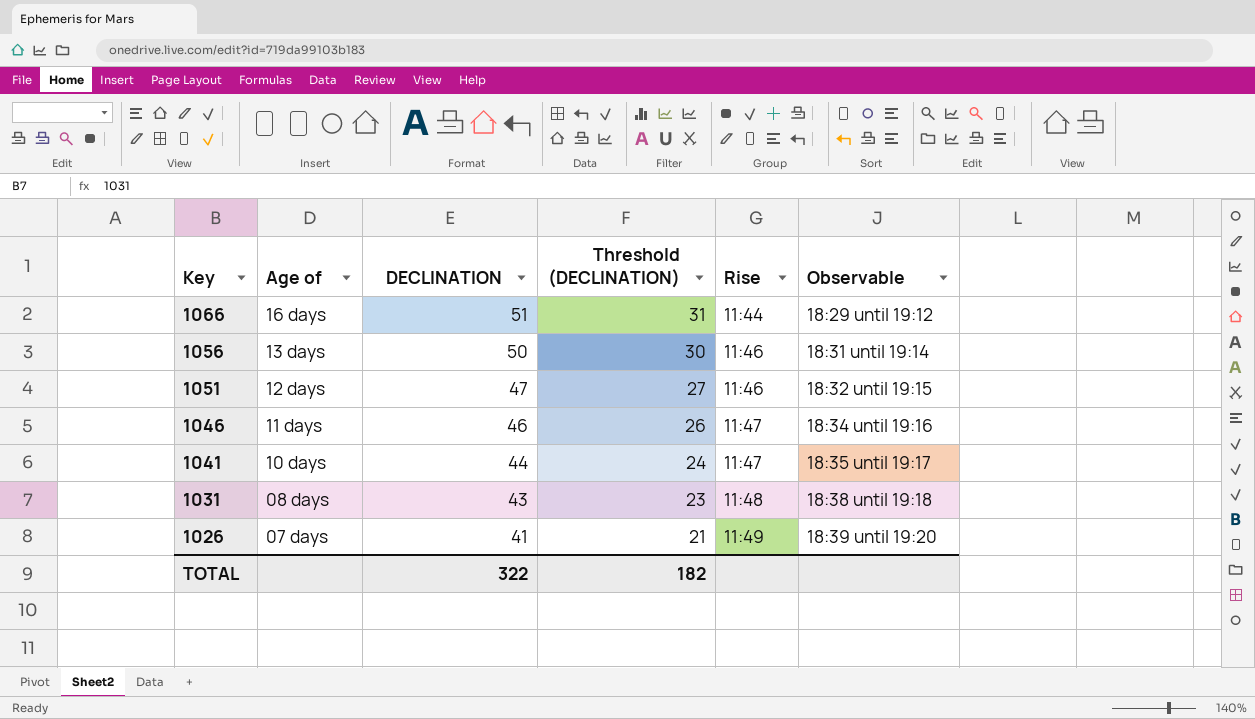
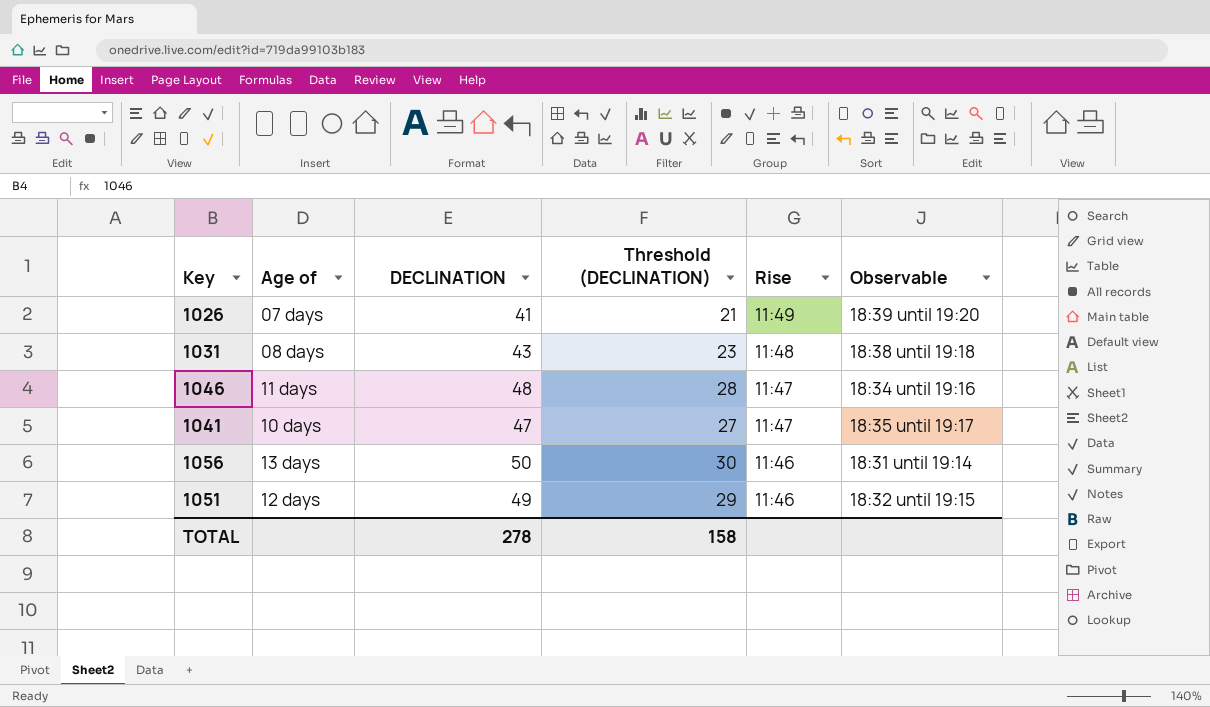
row order: Key descending -> Rise descending
row 1066: 16 days | 51 | 31 | 11:44 | 18:29 until 19:12 -> none
1046 | DECLINATION: 46 -> 48
1046 | Threshold (DECLINATION): 26 -> 28
1041 | DECLINATION: 44 -> 47
1041 | Threshold (DECLINATION): 24 -> 27
1051 | DECLINATION: 47 -> 49
1051 | Threshold (DECLINATION): 27 -> 29
TOTAL | DECLINATION: 322 -> 278
TOTAL | Threshold (DECLINATION): 182 -> 158

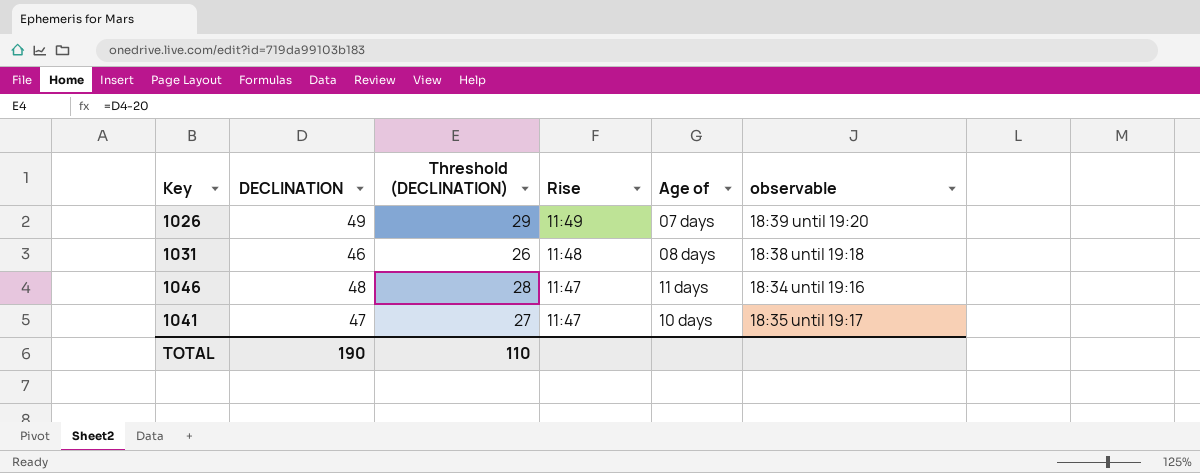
column Age of | position: 2 -> 5
column name: Observable -> observable
row 1056: 13 days | 50 | 30 | 11:46 | 18:31 until 19:14 -> none
row 1051: 12 days | 49 | 29 | 11:46 | 18:32 until 19:15 -> none
1026 | DECLINATION: 41 -> 49
1026 | Threshold (DECLINATION): 21 -> 29
1031 | DECLINATION: 43 -> 46
1031 | Threshold (DECLINATION): 23 -> 26
TOTAL | DECLINATION: 278 -> 190
TOTAL | Threshold (DECLINATION): 158 -> 110

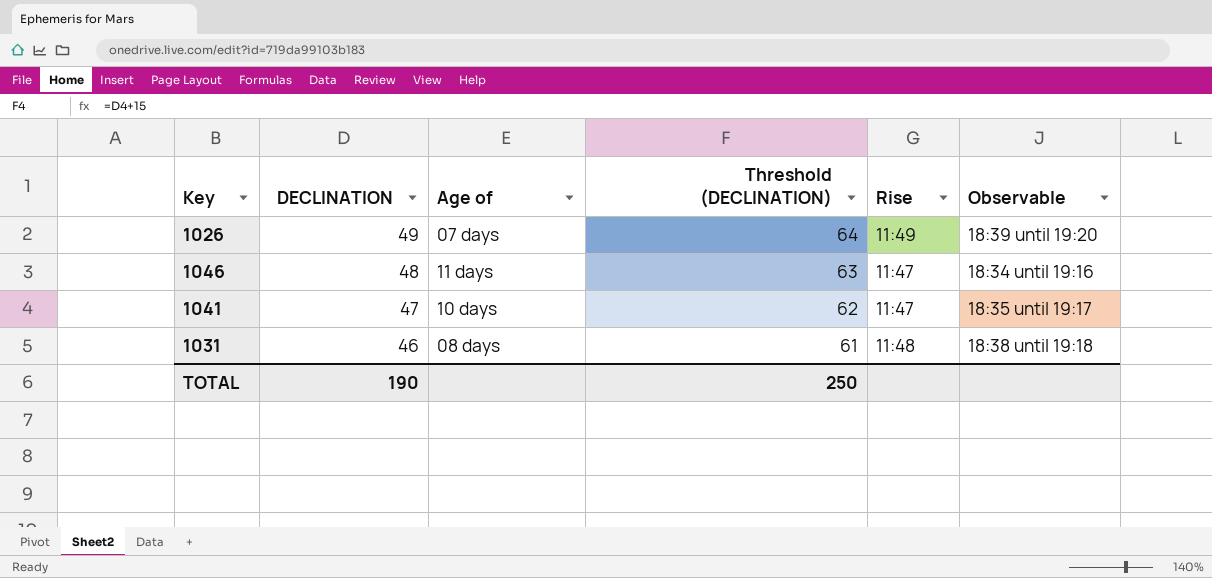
row order: Rise descending -> DECLINATION descending
column Age of | position: 5 -> 3
column Threshold (DECLINATION) | formula: [DECLINATION] - 20 -> [DECLINATION] + 15
column name: observable -> Observable
TOTAL | Threshold (DECLINATION): 110 -> 250

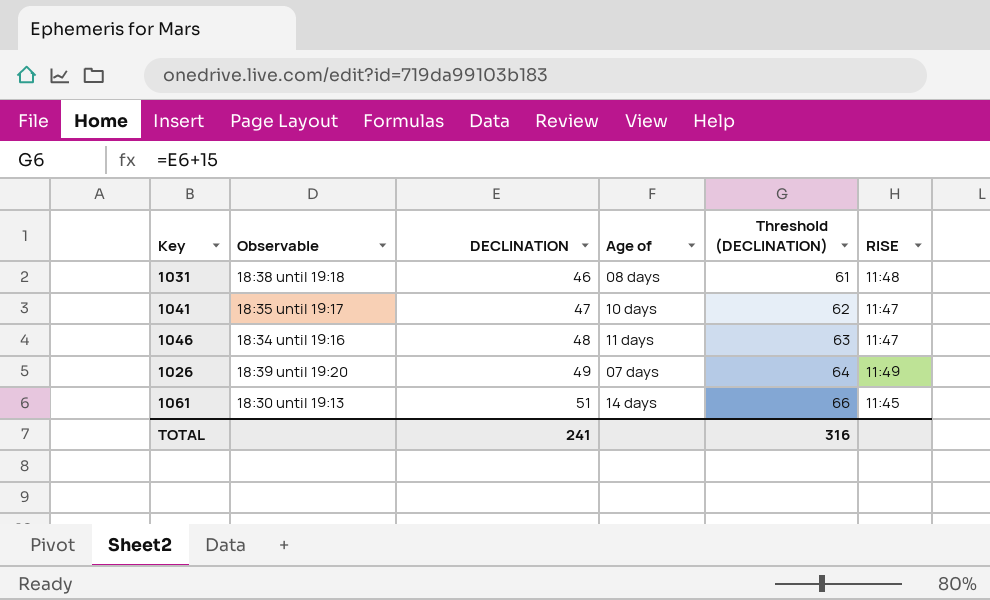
row order: DECLINATION descending -> DECLINATION ascending
column Observable | position: 6 -> 2
column name: Rise -> RISE
row 1061: none -> 18:30 until 19:13 | 51 | 14 days | 66 | 11:45
TOTAL | DECLINATION: 190 -> 241
TOTAL | Threshold (DECLINATION): 250 -> 316

